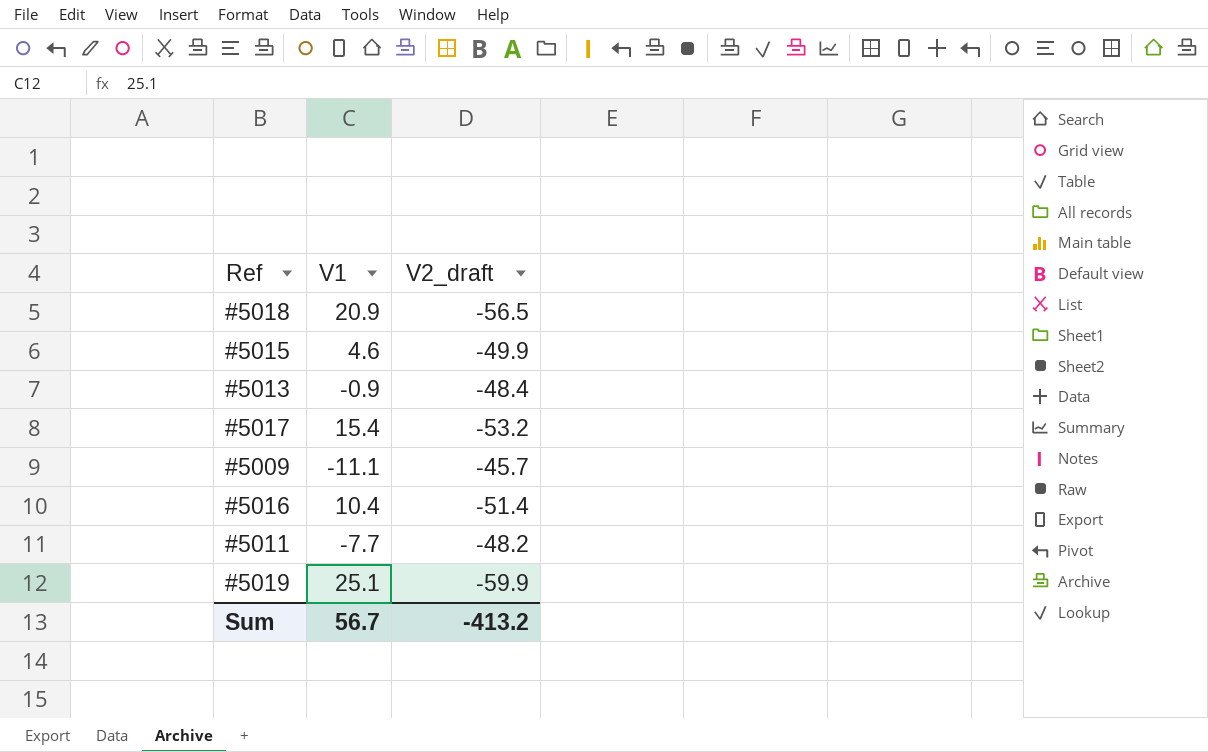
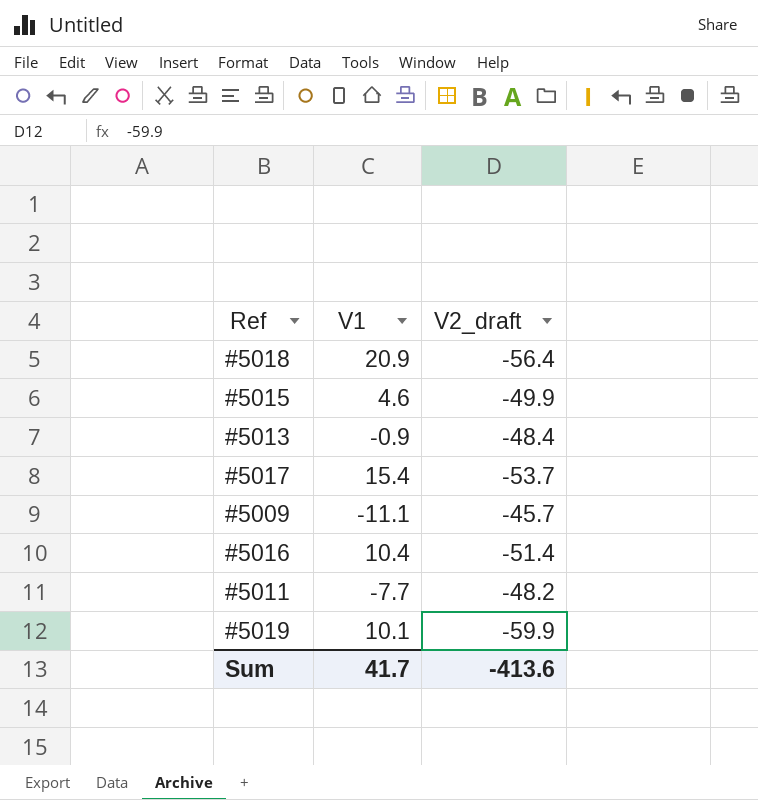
#5018 | V2_draft: -56.5 -> -56.4
#5017 | V2_draft: -53.2 -> -53.7
#5019 | V1: 25.1 -> 10.1
Sum | V1: 56.7 -> 41.7
Sum | V2_draft: -413.2 -> -413.6

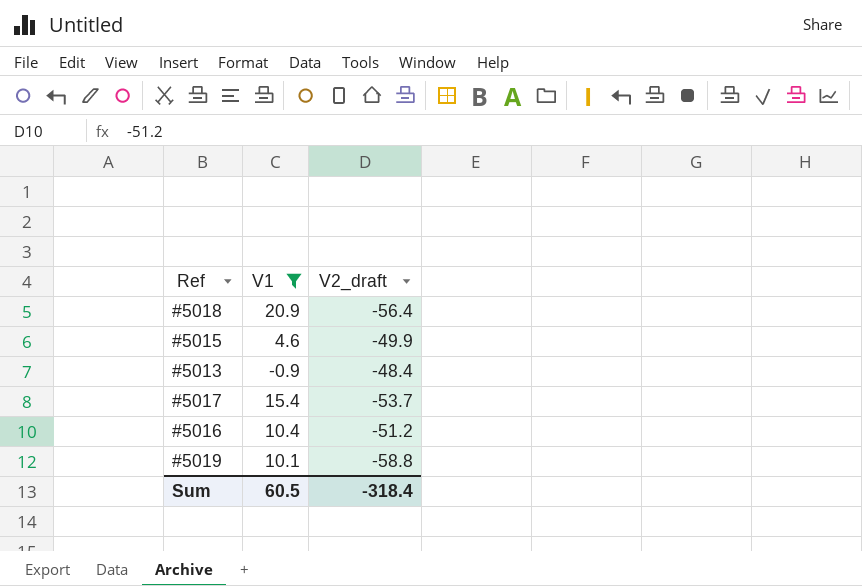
filter: none -> V1 >= -0.9
#5016 | V2_draft: -51.4 -> -51.2
#5019 | V2_draft: -59.9 -> -58.8
Sum | V1: 41.7 -> 60.5
Sum | V2_draft: -413.6 -> -318.4

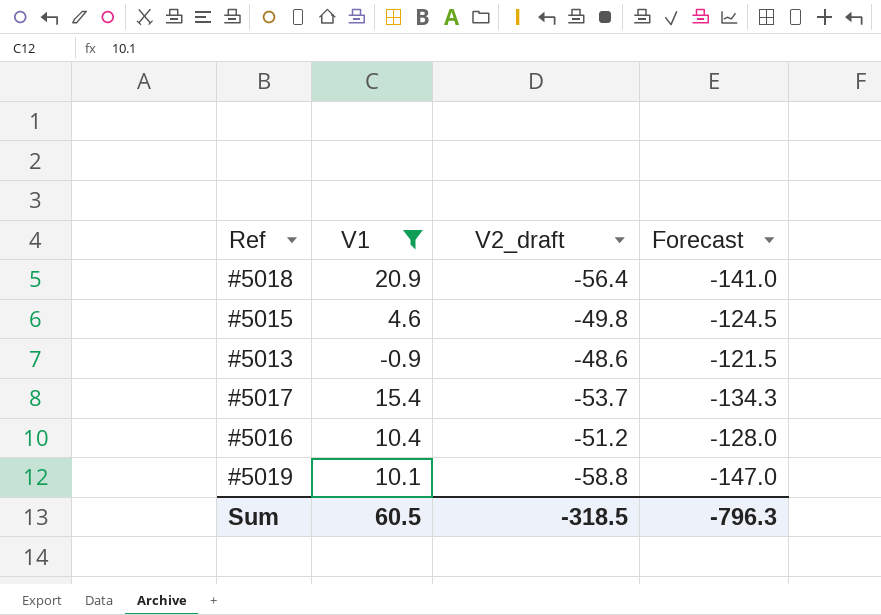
column Forecast | formula: none -> [V2_draft] * 2.5
#5015 | V2_draft: -49.9 -> -49.8
#5013 | V2_draft: -48.4 -> -48.6
Sum | V2_draft: -318.4 -> -318.5

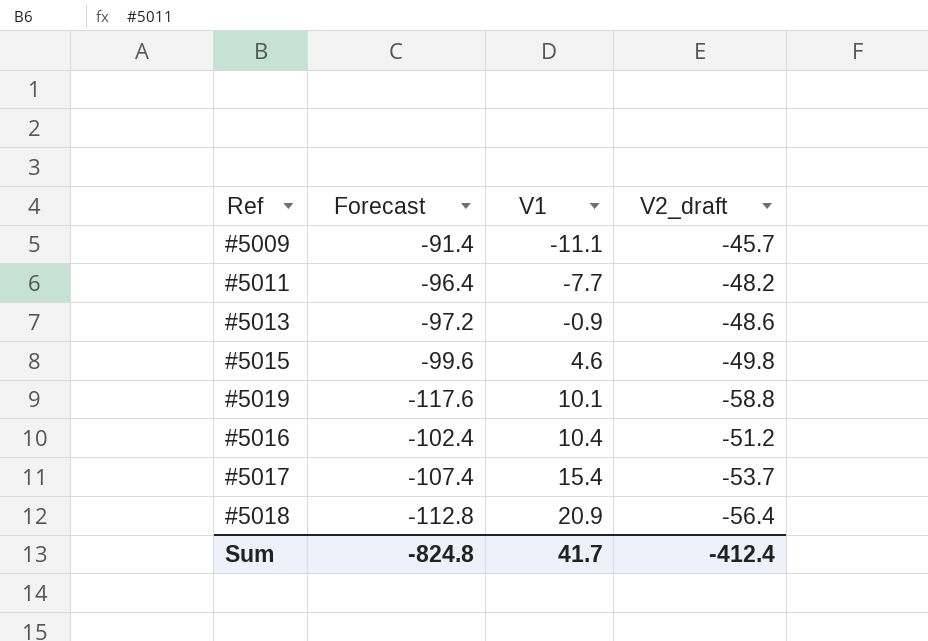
filter: V1 >= -0.9 -> none
row order: none -> V1 ascending
column Forecast | formula: [V2_draft] * 2.5 -> [V2_draft] * 2
column Forecast | position: 4 -> 2
Sum | Forecast: -796.3 -> -824.8
Sum | V1: 60.5 -> 41.7
Sum | V2_draft: -318.5 -> -412.4

